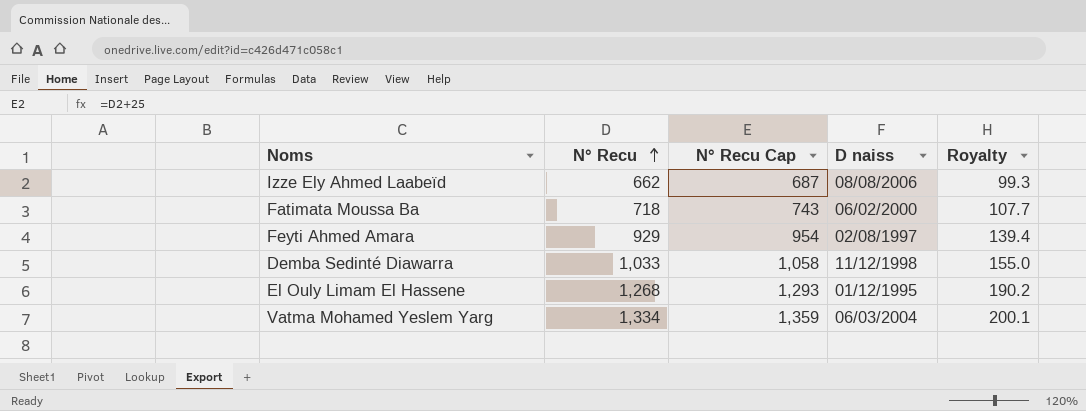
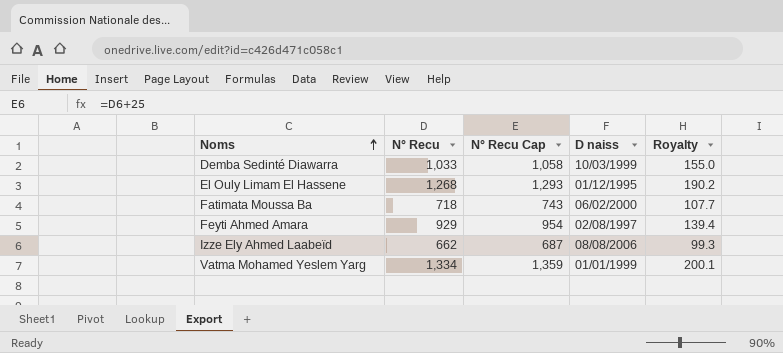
row order: N° Recu ascending -> Noms ascending
Demba Sedinté Diawarra | D naiss: 11/12/1998 -> 10/03/1999
Vatma Mohamed Yeslem Yarg | D naiss: 06/03/2004 -> 01/01/1999

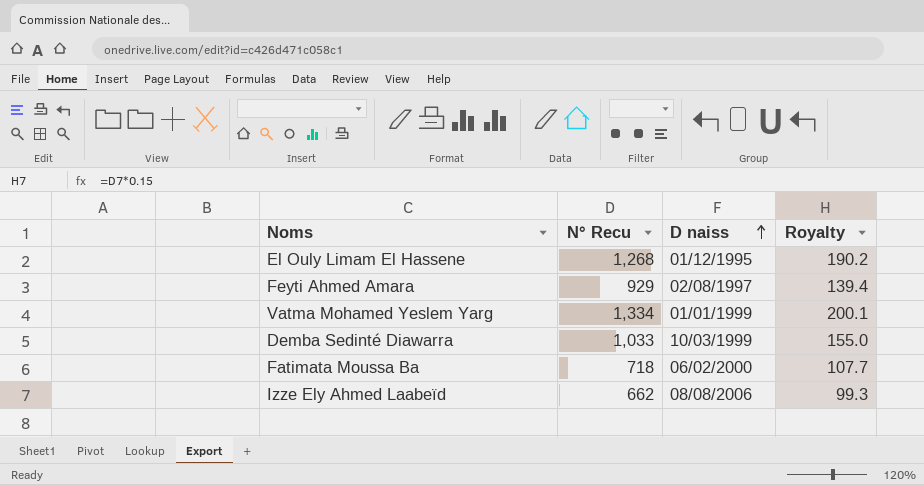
row order: Noms ascending -> D naiss ascending
column N° Recu Cap | formula: [N° Recu] + 25 -> none

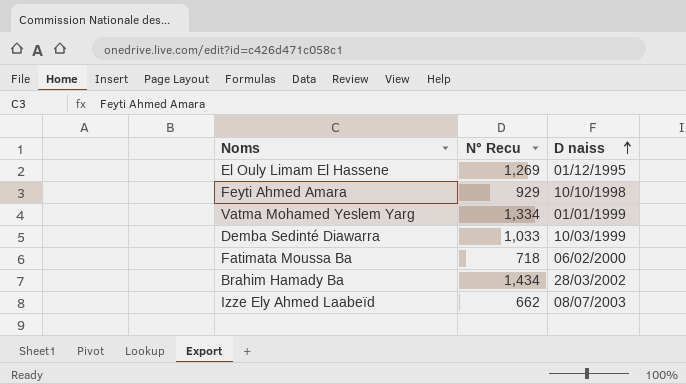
column Royalty | formula: [N° Recu] * 0.15 -> none
El Ouly Limam El Hassene | N° Recu: 1,268 -> 1,269
Feyti Ahmed Amara | D naiss: 02/08/1997 -> 10/10/1998
row Brahim Hamady Ba: none -> 1,434 | 28/03/2002
Izze Ely Ahmed Laabeïd | D naiss: 08/08/2006 -> 08/07/2003

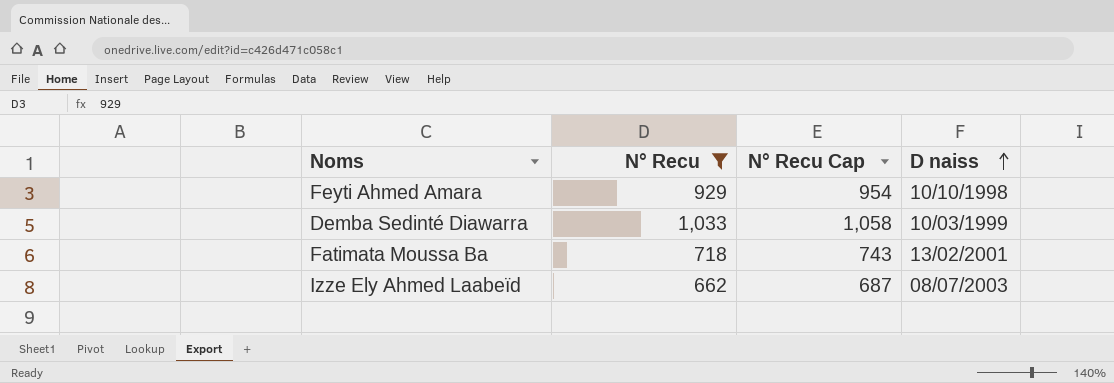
filter: none -> N° Recu <= 1,033
column N° Recu Cap | formula: none -> [N° Recu] + 25
Fatimata Moussa Ba | D naiss: 06/02/2000 -> 13/02/2001

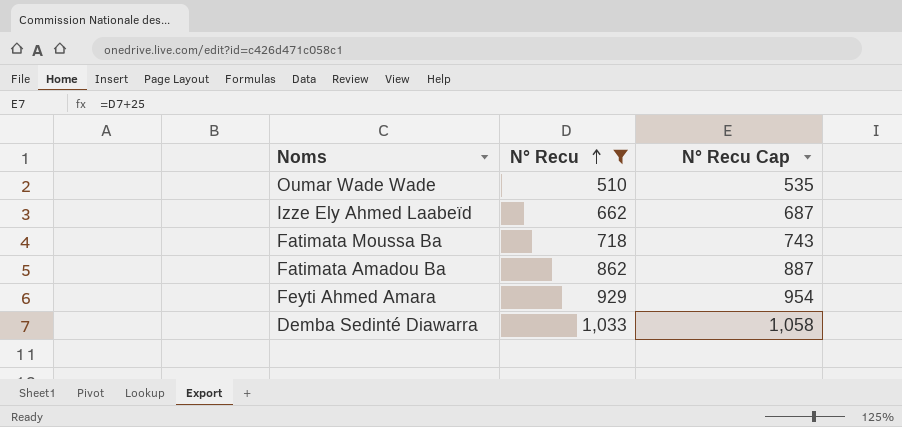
row order: D naiss ascending -> N° Recu ascending
column D naiss | position: 4 -> none
row Oumar Wade Wade: none -> 510 | 535
row Fatimata Amadou Ba: none -> 862 | 887

